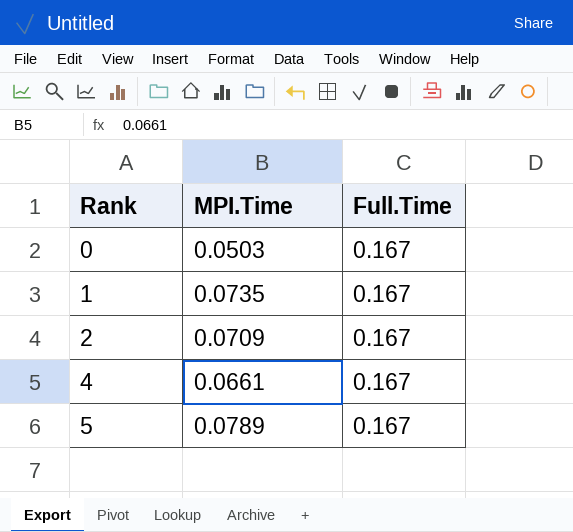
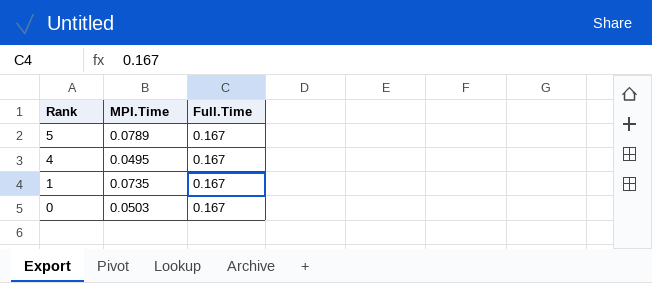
row order: Rank ascending -> Rank descending
row 2: 0.0709 | 0.167 -> none
4 | MPI.Time: 0.0661 -> 0.0495

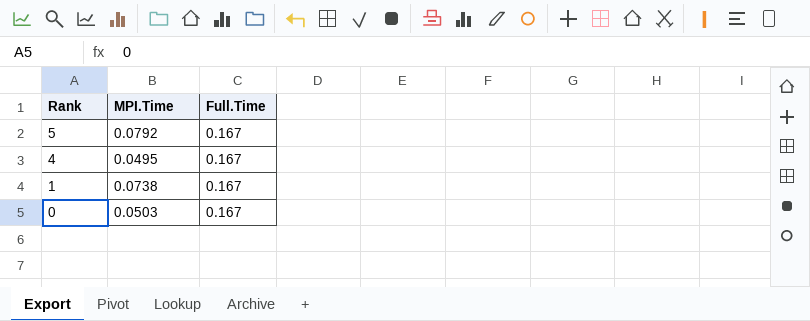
5 | MPI.Time: 0.0789 -> 0.0792
1 | MPI.Time: 0.0735 -> 0.0738

